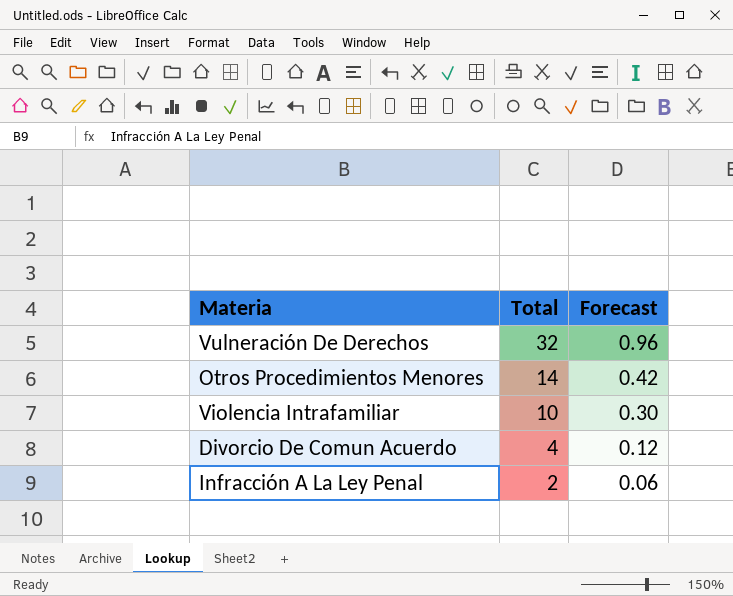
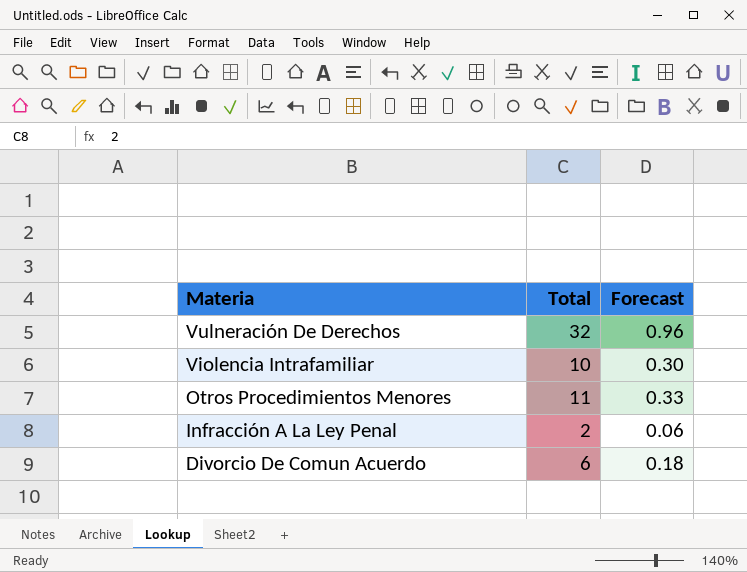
row order: Total descending -> Materia descending
Otros Procedimientos Menores | Total: 14 -> 11
Otros Procedimientos Menores | Forecast: 0.42 -> 0.33
Divorcio De Comun Acuerdo | Total: 4 -> 6
Divorcio De Comun Acuerdo | Forecast: 0.12 -> 0.18

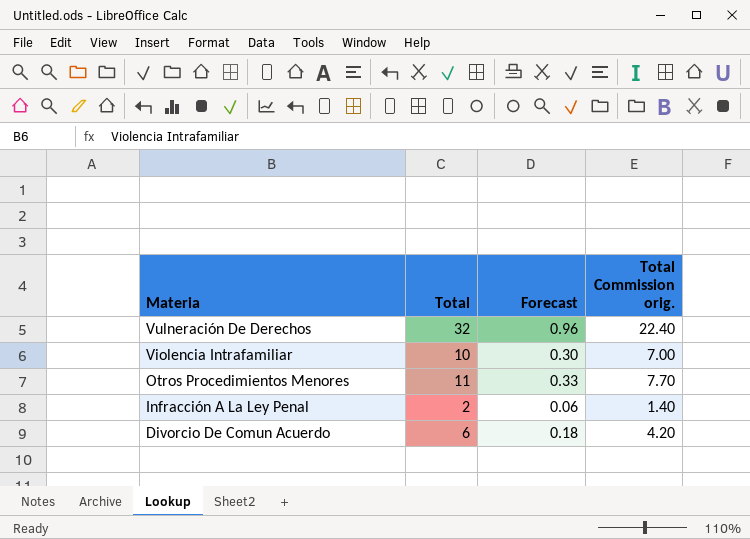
column Total Commission orig. | formula: none -> [Total] * 0.7

